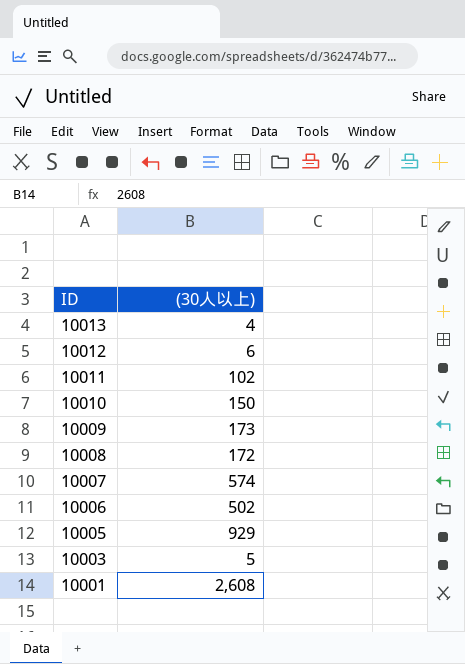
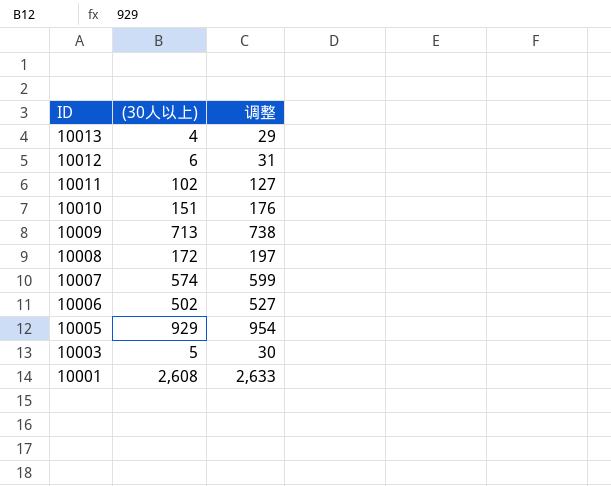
column 调整 | formula: none -> [(30人以上)] + 25
10010 | (30人以上): 150 -> 151
10009 | (30人以上): 173 -> 713

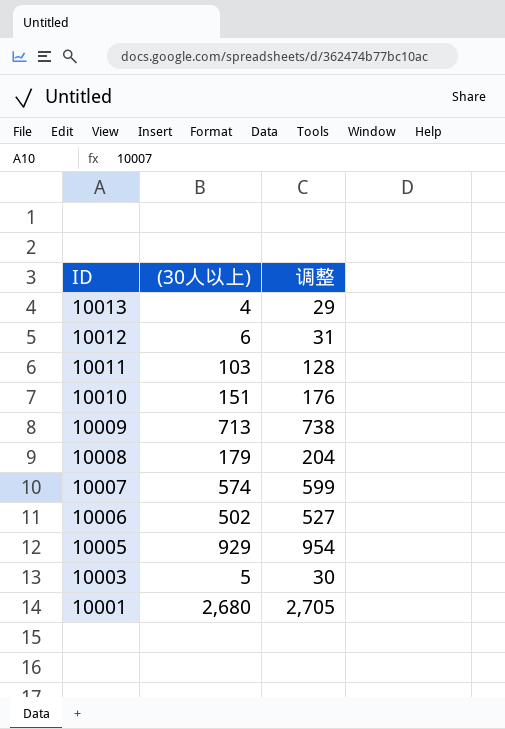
10011 | (30人以上): 102 -> 103
10011 | 调整: 127 -> 128
10008 | (30人以上): 172 -> 179
10008 | 调整: 197 -> 204
10001 | (30人以上): 2,608 -> 2,680
10001 | 调整: 2,633 -> 2,705

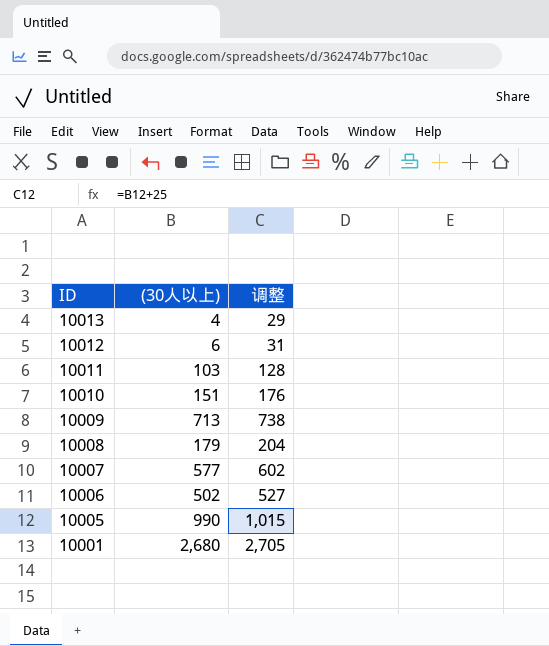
row 10003: 5 | 30 -> none
10007 | (30人以上): 574 -> 577
10007 | 调整: 599 -> 602
10005 | (30人以上): 929 -> 990
10005 | 调整: 954 -> 1,015

